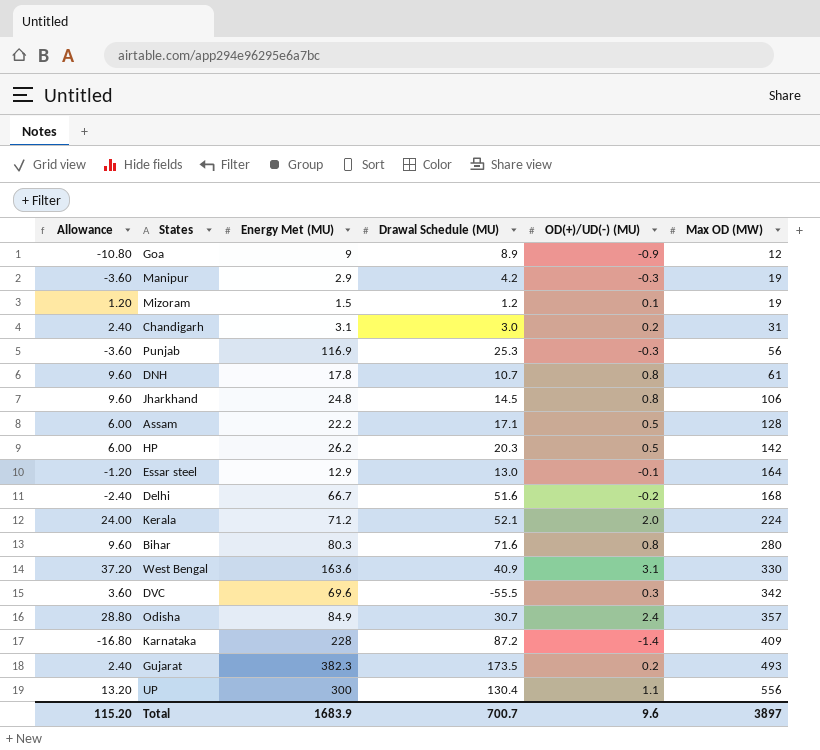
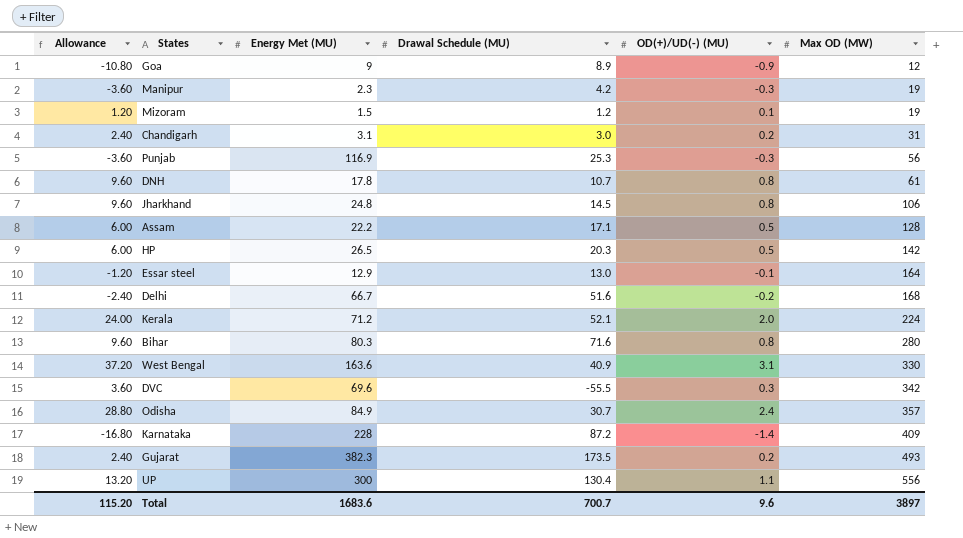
Manipur | Energy Met (MU): 2.9 -> 2.3
HP | Energy Met (MU): 26.2 -> 26.5
Total | Energy Met (MU): 1683.9 -> 1683.6

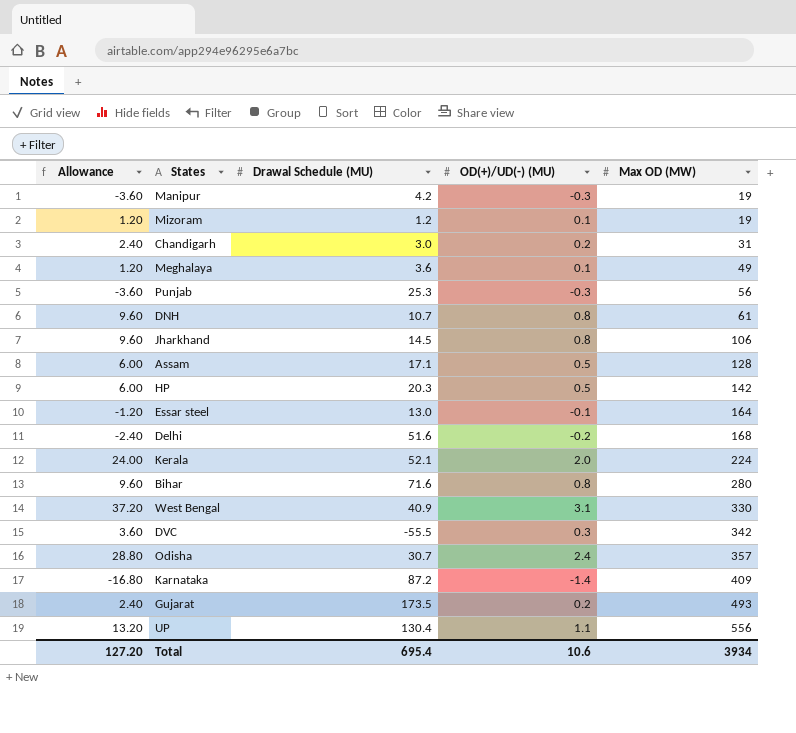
column Energy Met (MU) | position: 3 -> none
row Goa: -10.80 | 9 | 8.9 | -0.9 | 12 -> none
row Meghalaya: none -> 1.20 | 3.6 | 0.1 | 49
Total | Allowance: 115.20 -> 127.20
Total | Drawal Schedule (MU): 700.7 -> 695.4
Total | OD(+)/UD(-) (MU): 9.6 -> 10.6
Total | Max OD (MW): 3897 -> 3934

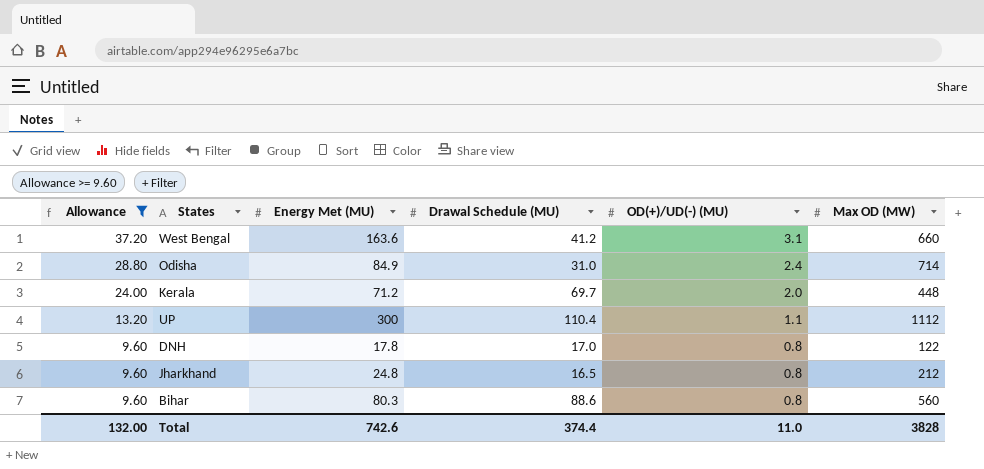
filter: none -> Allowance >= 9.60
row order: Max OD (MW) ascending -> Allowance descending
column Energy Met (MU) | position: none -> 3
West Bengal | Drawal Schedule (MU): 40.9 -> 41.2
West Bengal | Max OD (MW): 330 -> 660
Odisha | Drawal Schedule (MU): 30.7 -> 31.0
Odisha | Max OD (MW): 357 -> 714
Kerala | Drawal Schedule (MU): 52.1 -> 69.7
Kerala | Max OD (MW): 224 -> 448
UP | Drawal Schedule (MU): 130.4 -> 110.4
UP | Max OD (MW): 556 -> 1112
DNH | Drawal Schedule (MU): 10.7 -> 17.0
DNH | Max OD (MW): 61 -> 122
Jharkhand | Drawal Schedule (MU): 14.5 -> 16.5
Jharkhand | Max OD (MW): 106 -> 212
Bihar | Drawal Schedule (MU): 71.6 -> 88.6
Bihar | Max OD (MW): 280 -> 560
Total | Allowance: 127.20 -> 132.00
Total | Drawal Schedule (MU): 695.4 -> 374.4
Total | OD(+)/UD(-) (MU): 10.6 -> 11.0
Total | Max OD (MW): 3934 -> 3828

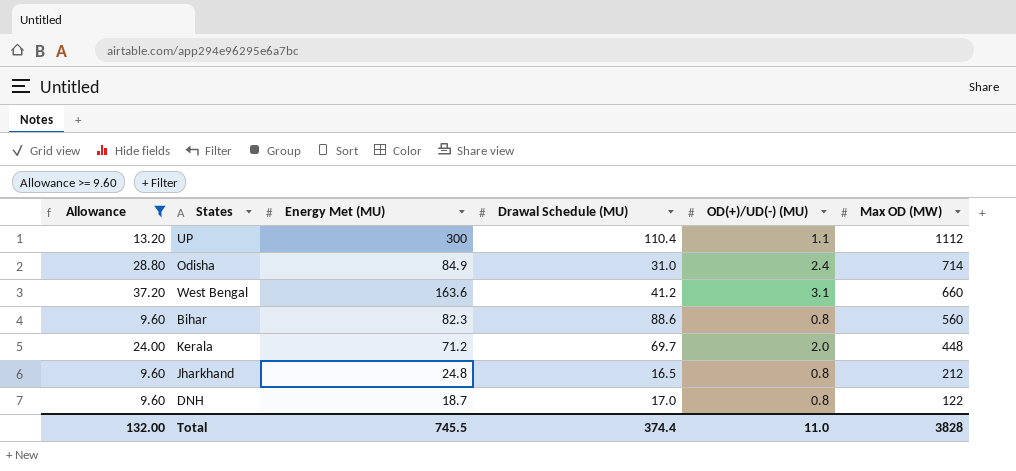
row order: Allowance descending -> Max OD (MW) descending
Bihar | Energy Met (MU): 80.3 -> 82.3
DNH | Energy Met (MU): 17.8 -> 18.7
Total | Energy Met (MU): 742.6 -> 745.5

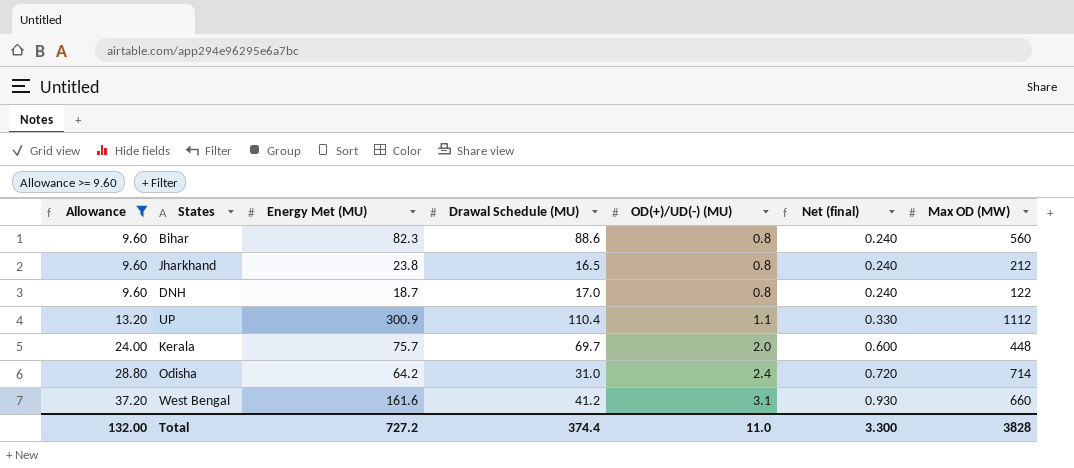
row order: Max OD (MW) descending -> Allowance ascending
column Net (final) | formula: none -> [OD(+)/UD(-) (MU)] * 0.3
Jharkhand | Energy Met (MU): 24.8 -> 23.8
UP | Energy Met (MU): 300 -> 300.9
Kerala | Energy Met (MU): 71.2 -> 75.7
Odisha | Energy Met (MU): 84.9 -> 64.2
West Bengal | Energy Met (MU): 163.6 -> 161.6
Total | Energy Met (MU): 745.5 -> 727.2

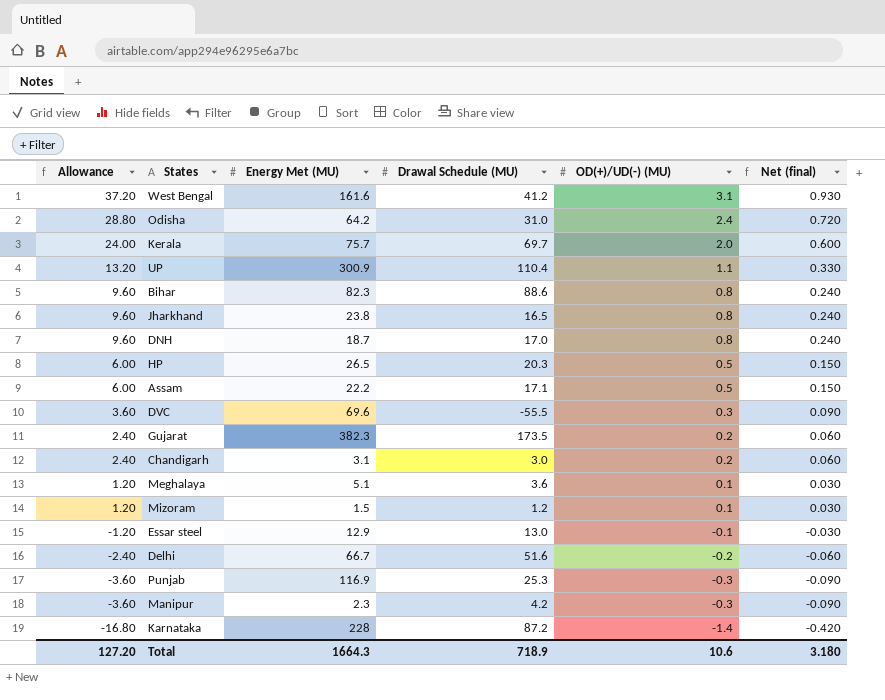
filter: Allowance >= 9.60 -> none
row order: Allowance ascending -> Allowance descending
column Max OD (MW) | position: 7 -> none
Total | Allowance: 132.00 -> 127.20
Total | Energy Met (MU): 727.2 -> 1664.3
Total | Drawal Schedule (MU): 374.4 -> 718.9
Total | OD(+)/UD(-) (MU): 11.0 -> 10.6
Total | Net (final): 3.300 -> 3.180

